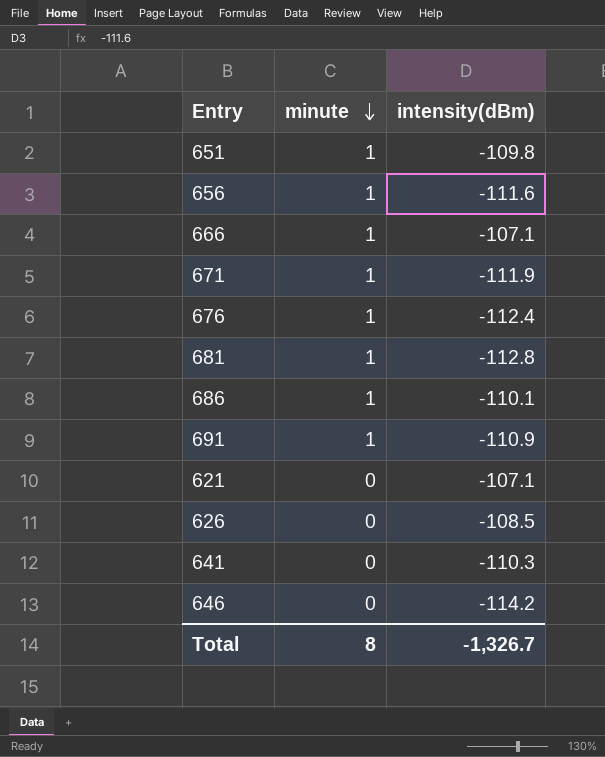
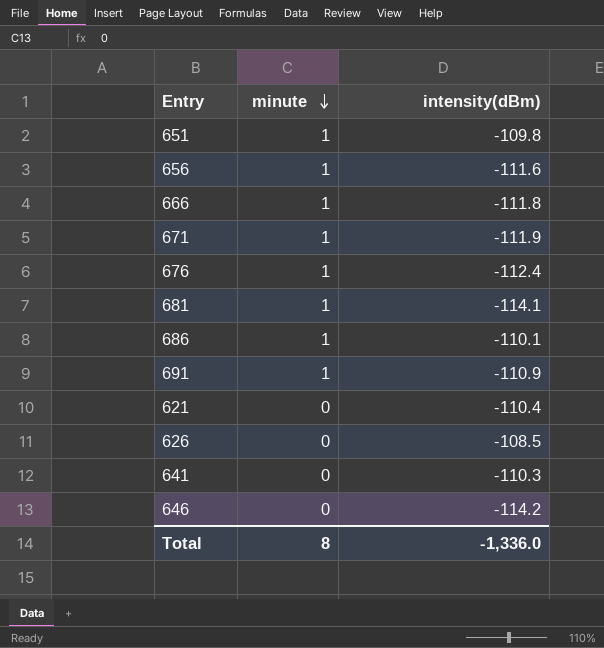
666 | intensity(dBm): -107.1 -> -111.8
681 | intensity(dBm): -112.8 -> -114.1
621 | intensity(dBm): -107.1 -> -110.4
Total | intensity(dBm): -1,326.7 -> -1,336.0

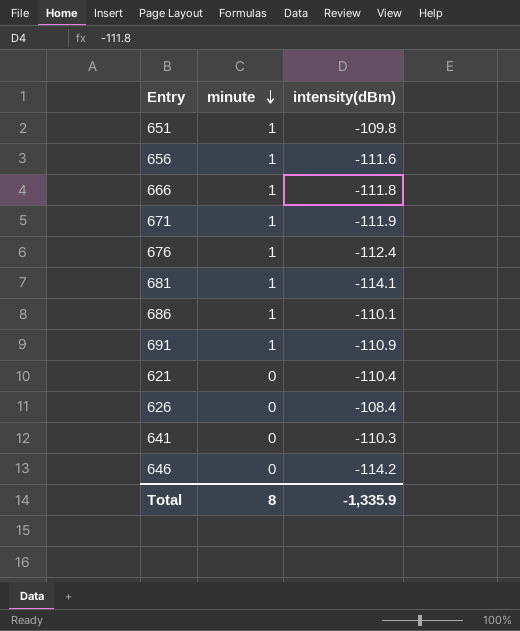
626 | intensity(dBm): -108.5 -> -108.4
Total | intensity(dBm): -1,336.0 -> -1,335.9

